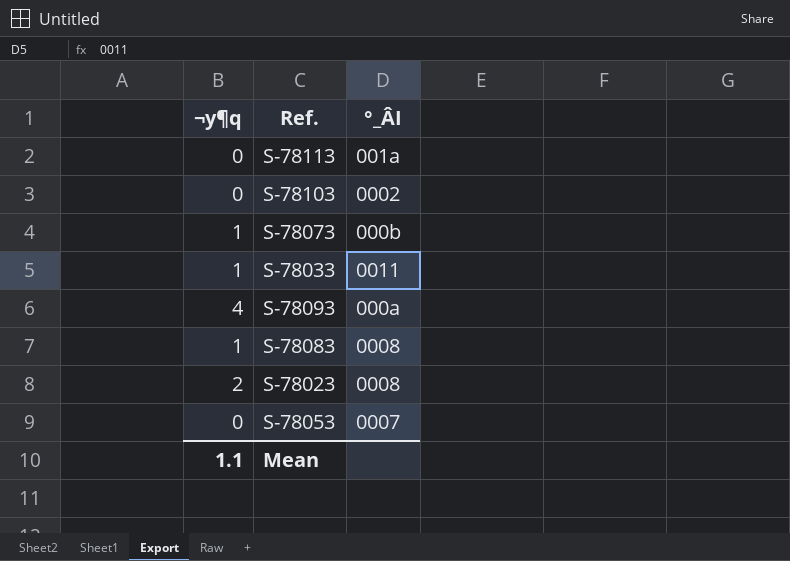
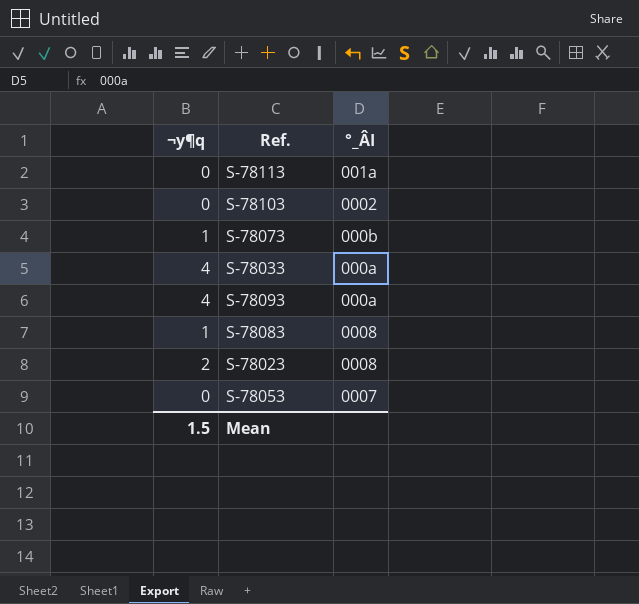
S-78033 | ¬y¶q: 1 -> 4
S-78033 | °_ÂI: 0011 -> 000a
Mean | ¬y¶q: 1.1 -> 1.5

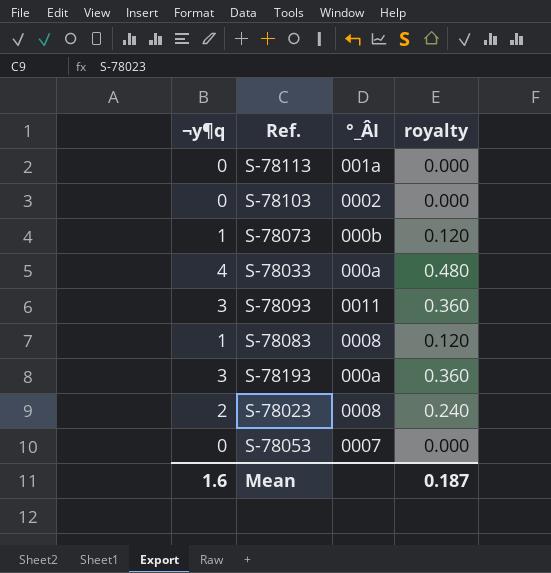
column royalty | formula: none -> [¬y¶q] * 0.12
S-78093 | ¬y¶q: 4 -> 3
S-78093 | °_ÂI: 000a -> 0011
row S-78193: none -> 3 | 000a | 0.360
Mean | ¬y¶q: 1.5 -> 1.6

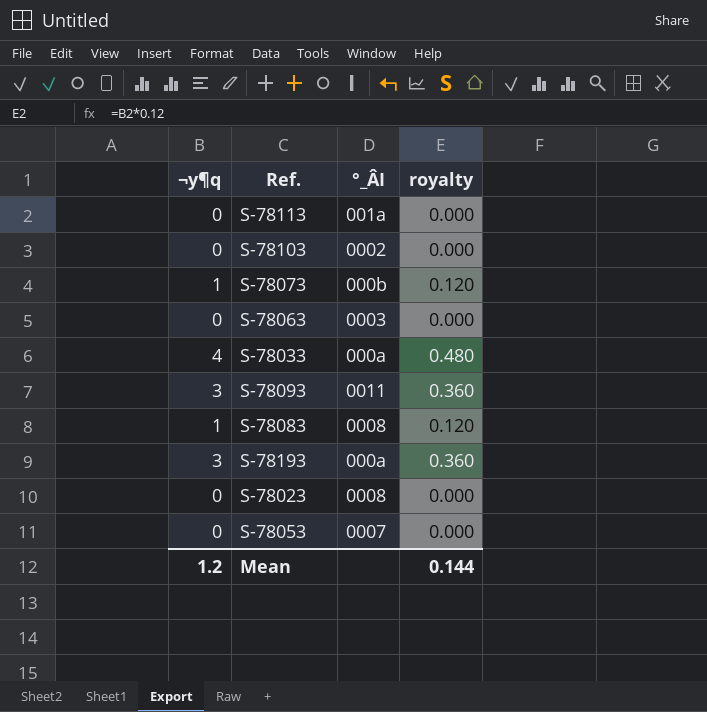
row S-78063: none -> 0 | 0003 | 0.000
S-78023 | ¬y¶q: 2 -> 0
S-78023 | royalty: 0.240 -> 0.000
Mean | ¬y¶q: 1.6 -> 1.2
Mean | royalty: 0.187 -> 0.144

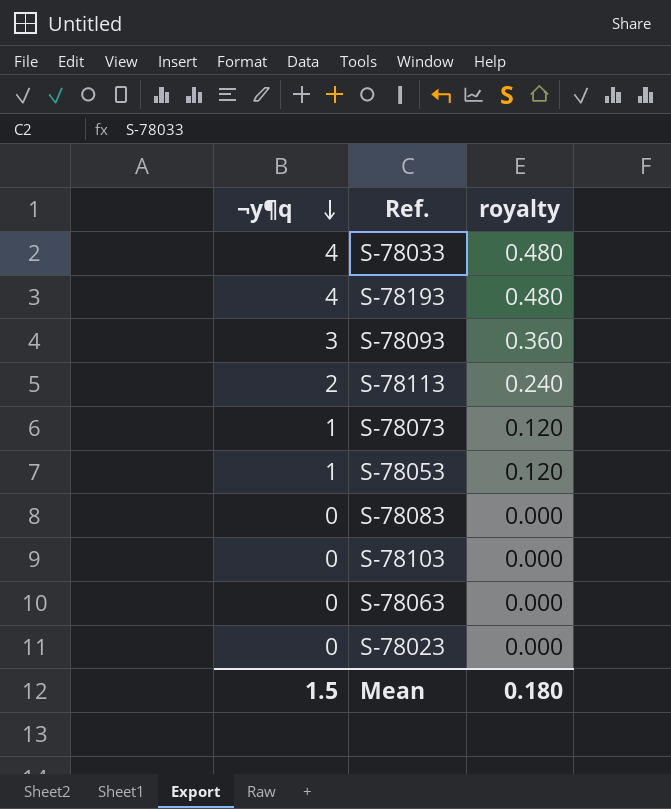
row order: none -> ¬y¶q descending
column °_ÂI | position: 3 -> none
S-78193 | ¬y¶q: 3 -> 4
S-78193 | royalty: 0.360 -> 0.480
S-78113 | ¬y¶q: 0 -> 2
S-78113 | royalty: 0.000 -> 0.240
S-78053 | ¬y¶q: 0 -> 1
S-78053 | royalty: 0.000 -> 0.120
S-78083 | ¬y¶q: 1 -> 0
S-78083 | royalty: 0.120 -> 0.000
Mean | ¬y¶q: 1.2 -> 1.5
Mean | royalty: 0.144 -> 0.180

